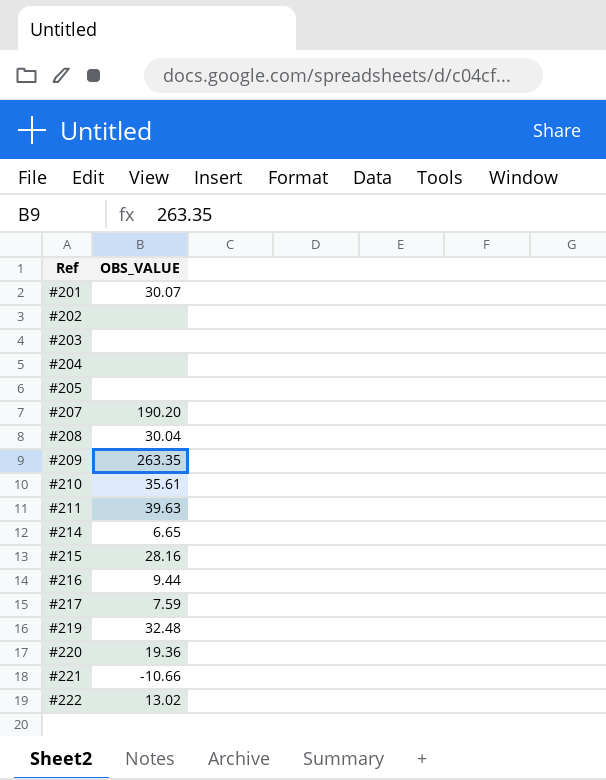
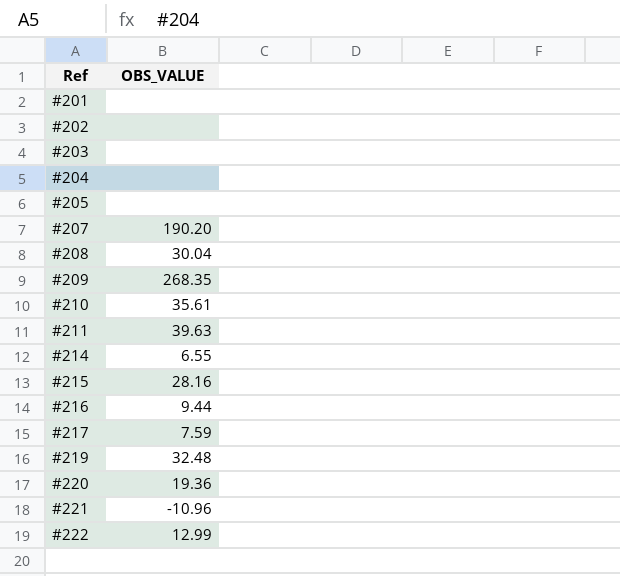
#201 | OBS_VALUE: 30.07 -> none
#209 | OBS_VALUE: 263.35 -> 268.35
#214 | OBS_VALUE: 6.65 -> 6.55
#221 | OBS_VALUE: -10.66 -> -10.96
#222 | OBS_VALUE: 13.02 -> 12.99

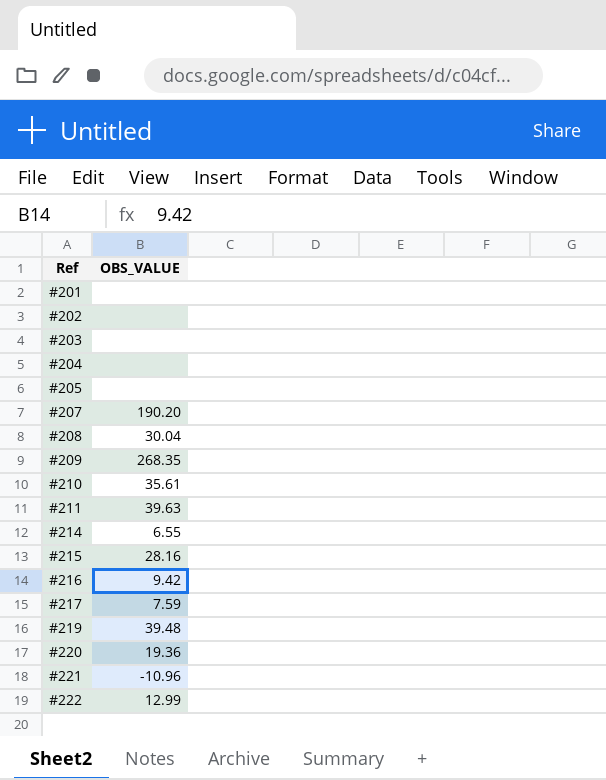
#216 | OBS_VALUE: 9.44 -> 9.42
#219 | OBS_VALUE: 32.48 -> 39.48

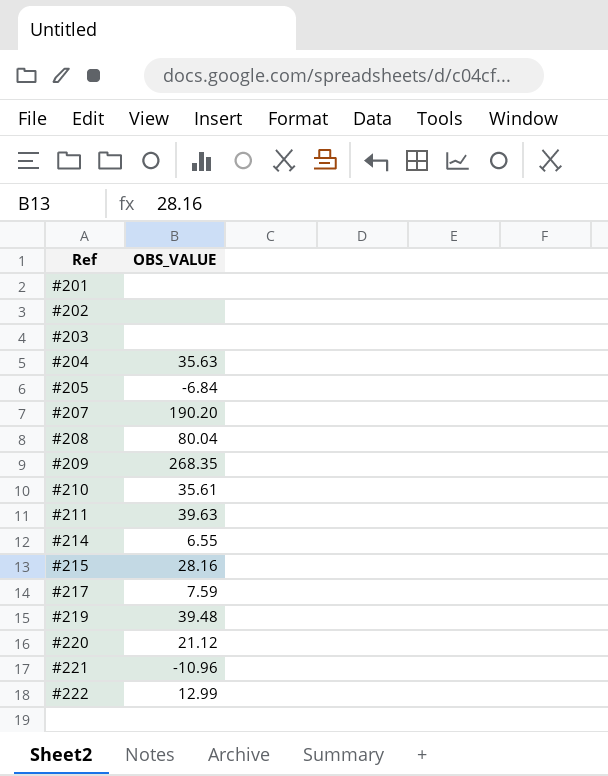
row #216: 9.42 -> none
#204 | OBS_VALUE: none -> 35.63
#205 | OBS_VALUE: none -> -6.84
#208 | OBS_VALUE: 30.04 -> 80.04
#220 | OBS_VALUE: 19.36 -> 21.12

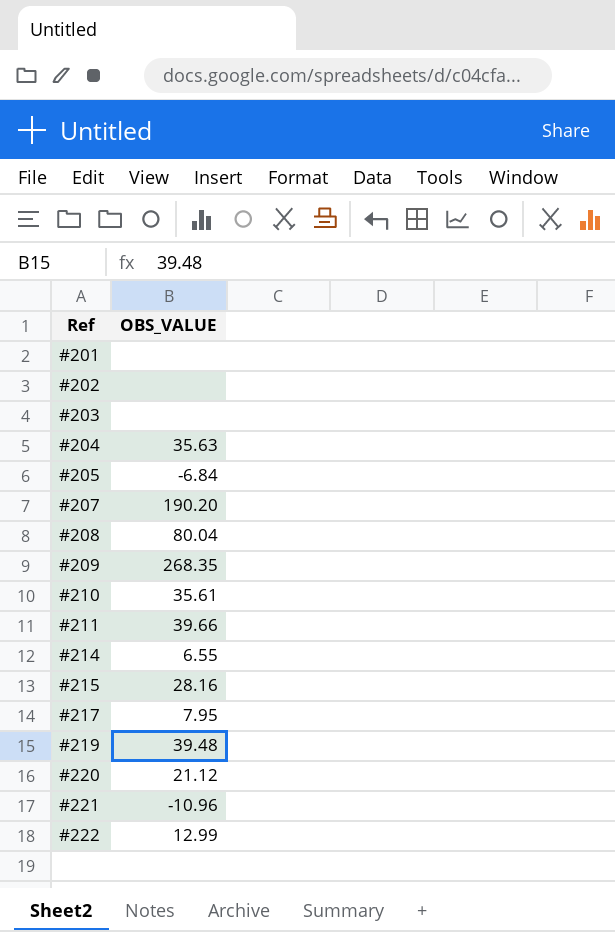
#211 | OBS_VALUE: 39.63 -> 39.66
#217 | OBS_VALUE: 7.59 -> 7.95

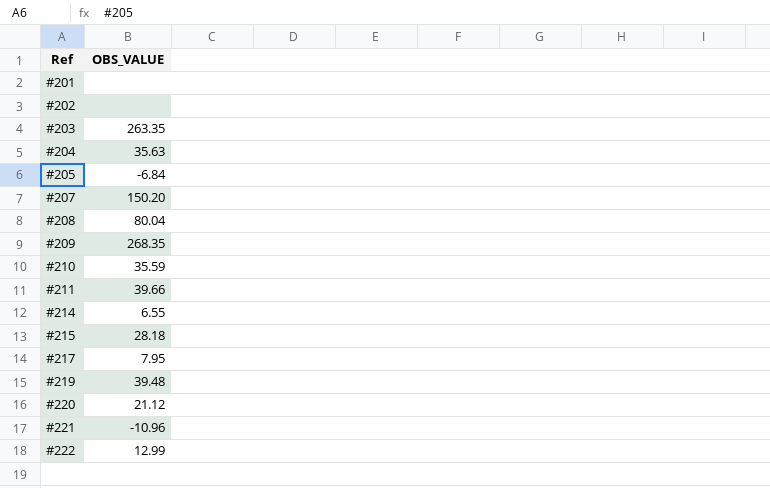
#203 | OBS_VALUE: none -> 263.35
#207 | OBS_VALUE: 190.20 -> 150.20
#210 | OBS_VALUE: 35.61 -> 35.59
#215 | OBS_VALUE: 28.16 -> 28.18

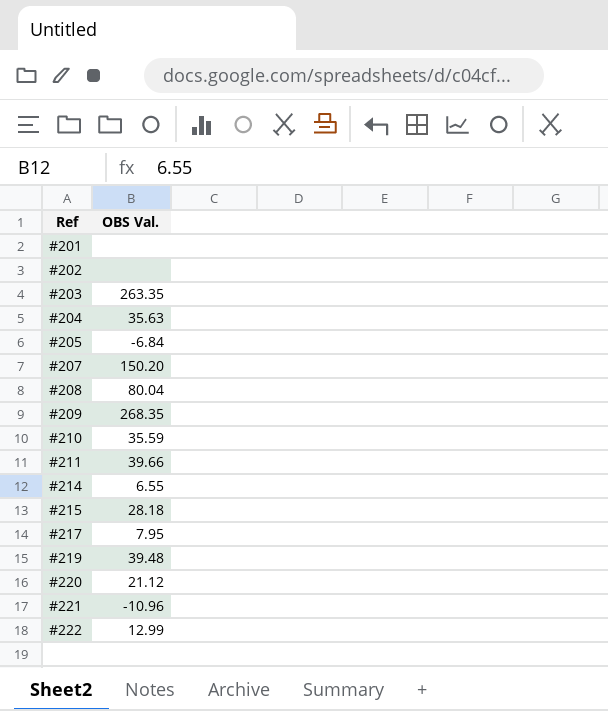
column name: OBS_VALUE -> OBS Val.

